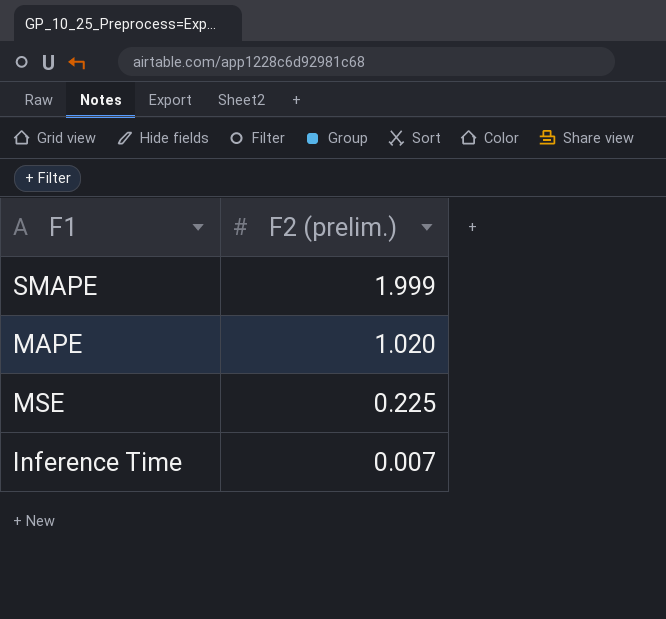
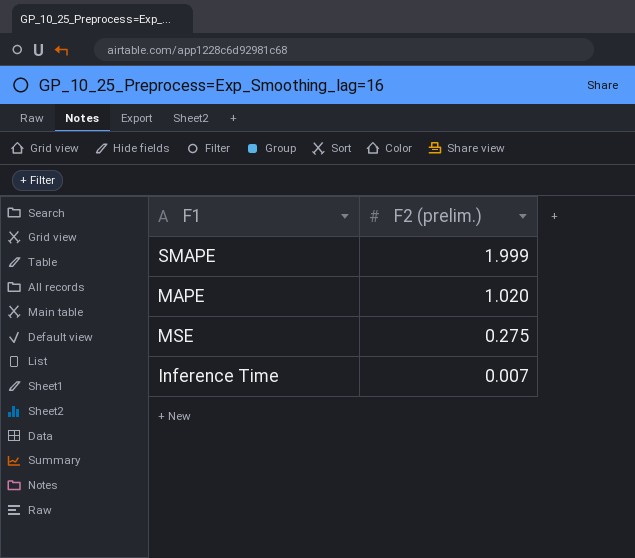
MSE | F2 (prelim.): 0.225 -> 0.275

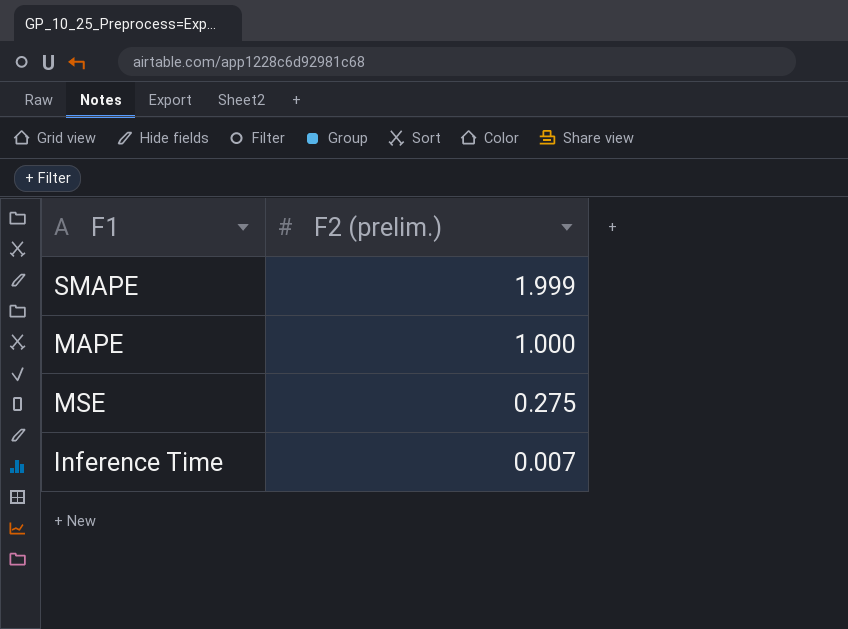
MAPE | F2 (prelim.): 1.020 -> 1.000

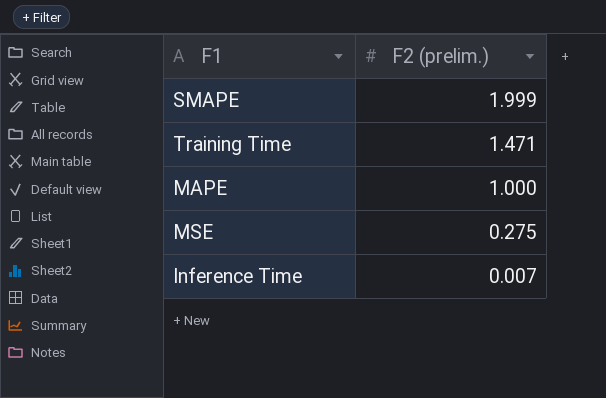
row Training Time: none -> 1.471

